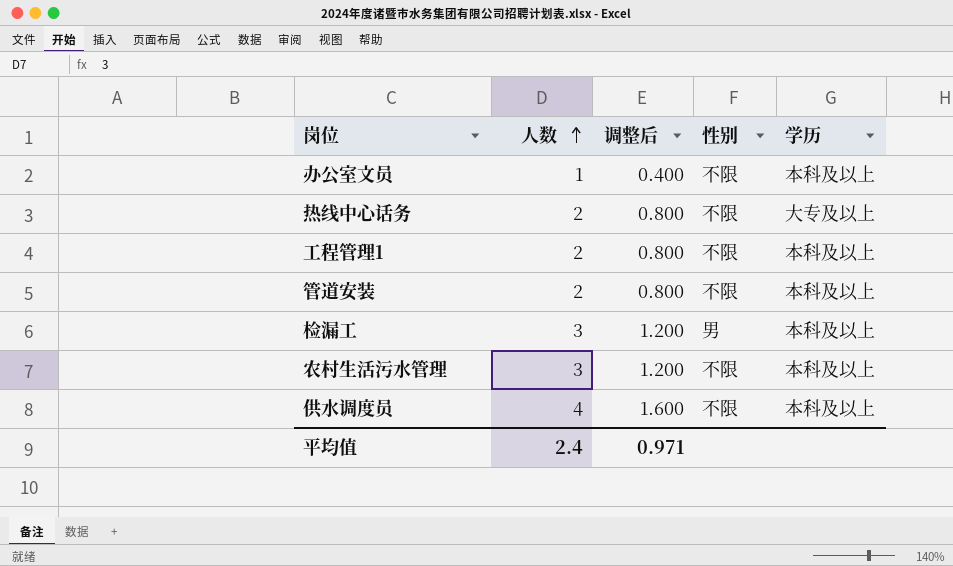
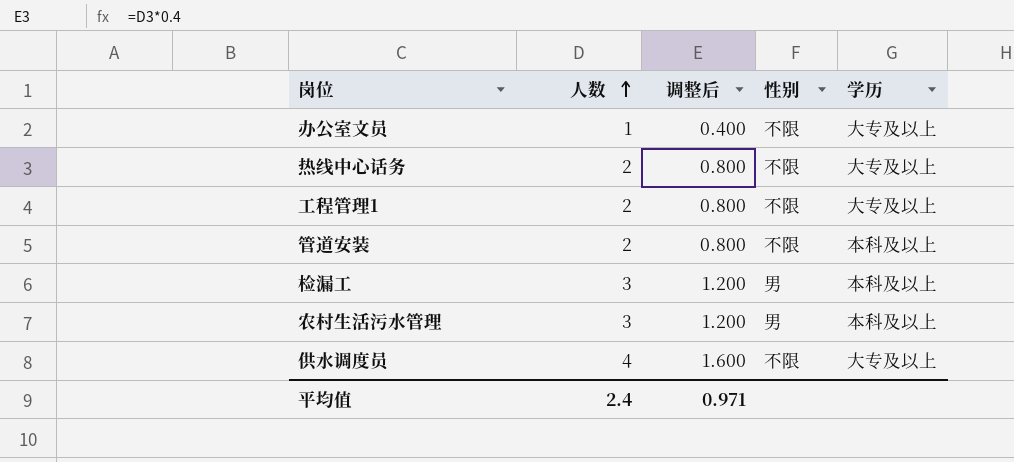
办公室文员 | 学历: 本科及以上 -> 大专及以上
工程管理1 | 学历: 本科及以上 -> 大专及以上
农村生活污水管理 | 性别: 不限 -> 男
供水调度员 | 学历: 本科及以上 -> 大专及以上

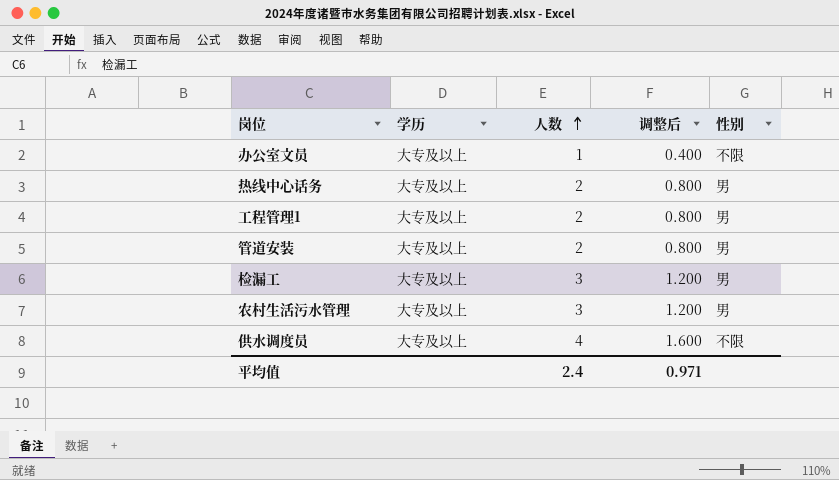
column 学历 | position: 5 -> 2
热线中心话务 | 性别: 不限 -> 男
工程管理1 | 性别: 不限 -> 男
管道安装 | 学历: 本科及以上 -> 大专及以上
管道安装 | 性别: 不限 -> 男
检漏工 | 学历: 本科及以上 -> 大专及以上
农村生活污水管理 | 学历: 本科及以上 -> 大专及以上

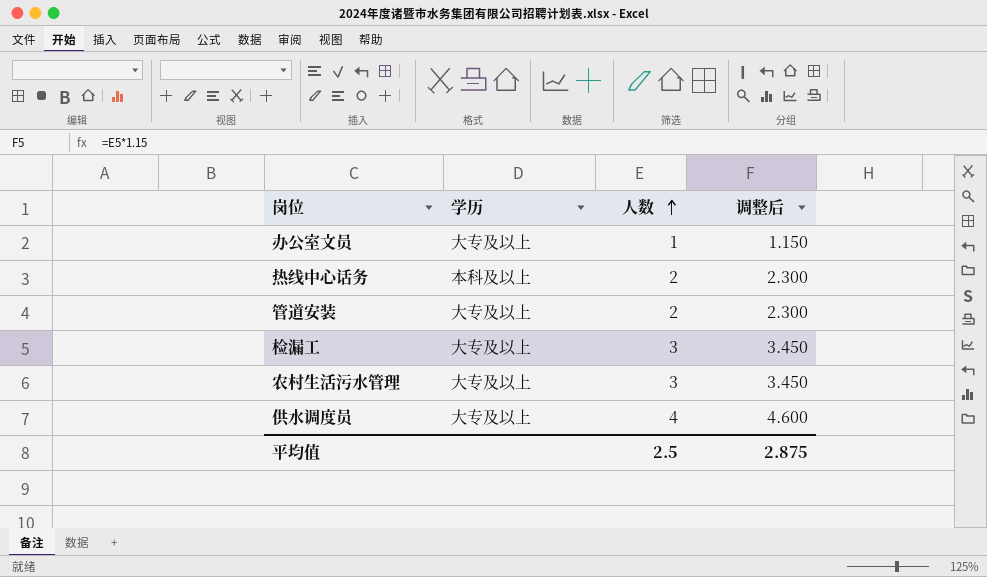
column 性别 | position: 5 -> none
column 调整后 | formula: [人数] * 0.4 -> [人数] * 1.15
row 工程管理1: 大专及以上 | 2 | 0.800 | 男 -> none
热线中心话务 | 学历: 大专及以上 -> 本科及以上
平均值 | 人数: 2.4 -> 2.5
平均值 | 调整后: 0.971 -> 2.875

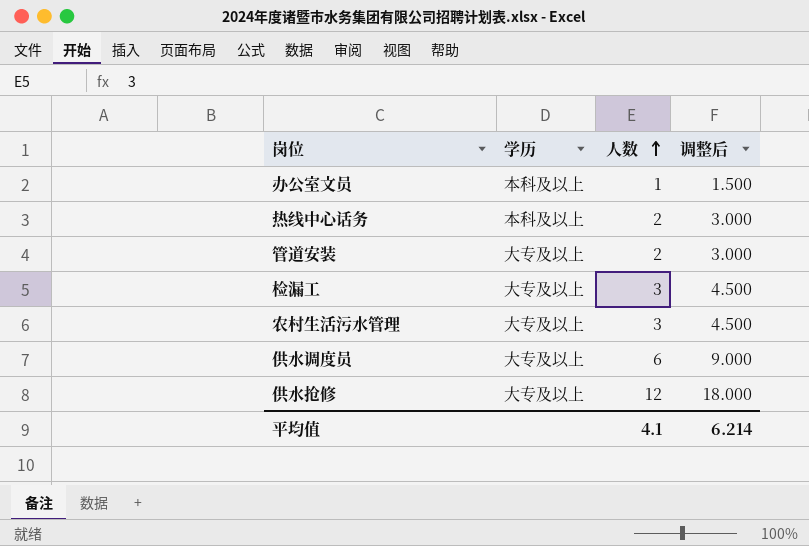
column 调整后 | formula: [人数] * 1.15 -> [人数] * 1.5
办公室文员 | 学历: 大专及以上 -> 本科及以上
供水调度员 | 人数: 4 -> 6
row 供水抢修: none -> 大专及以上 | 12 | 18.000
平均值 | 人数: 2.5 -> 4.1
平均值 | 调整后: 2.875 -> 6.214

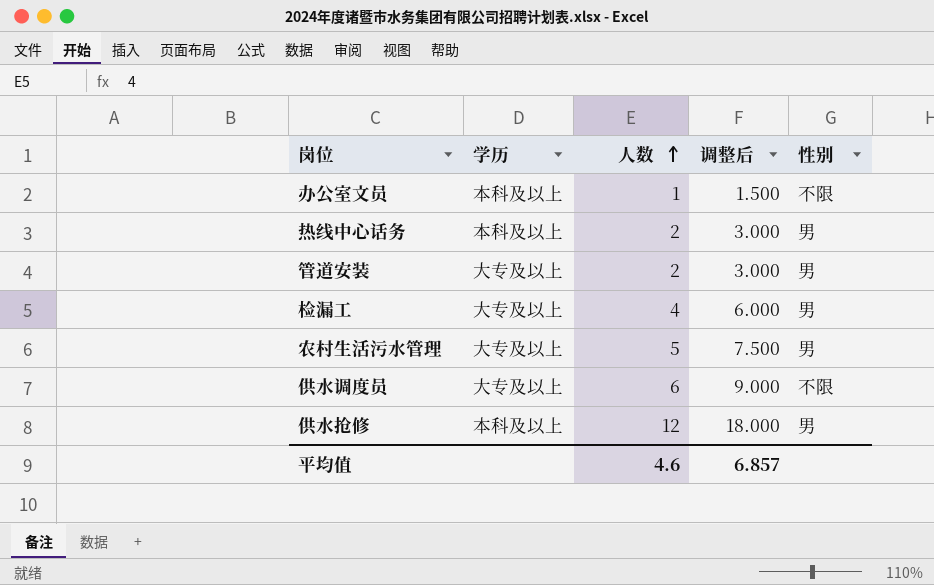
column 性别 | position: none -> 5
检漏工 | 人数: 3 -> 4
检漏工 | 调整后: 4.500 -> 6.000
农村生活污水管理 | 人数: 3 -> 5
农村生活污水管理 | 调整后: 4.500 -> 7.500
供水抢修 | 学历: 大专及以上 -> 本科及以上
平均值 | 人数: 4.1 -> 4.6
平均值 | 调整后: 6.214 -> 6.857

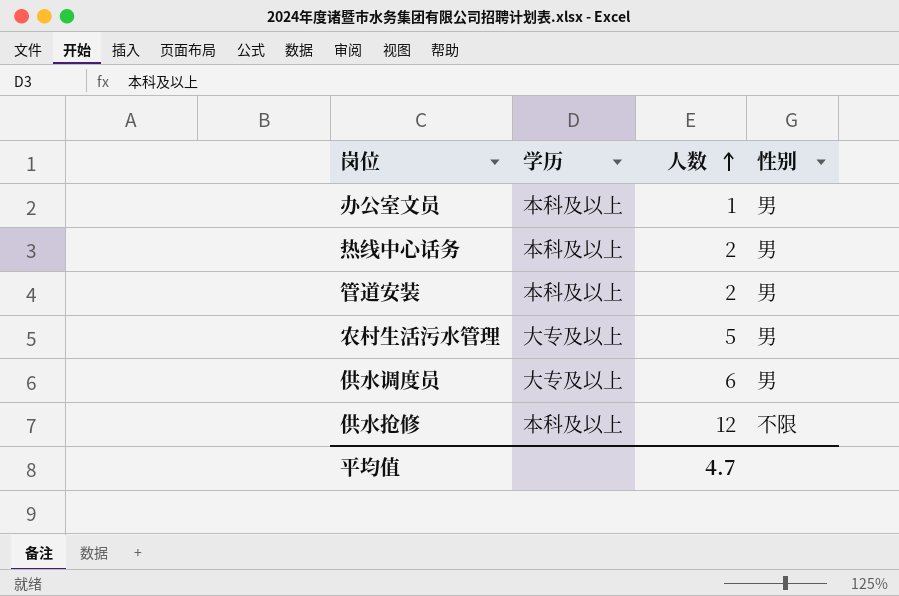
column 调整后 | formula: [人数] * 1.5 -> none
row 检漏工: 大专及以上 | 4 | 6.000 | 男 -> none
办公室文员 | 性别: 不限 -> 男
管道安装 | 学历: 大专及以上 -> 本科及以上
供水调度员 | 性别: 不限 -> 男
供水抢修 | 性别: 男 -> 不限
平均值 | 人数: 4.6 -> 4.7

